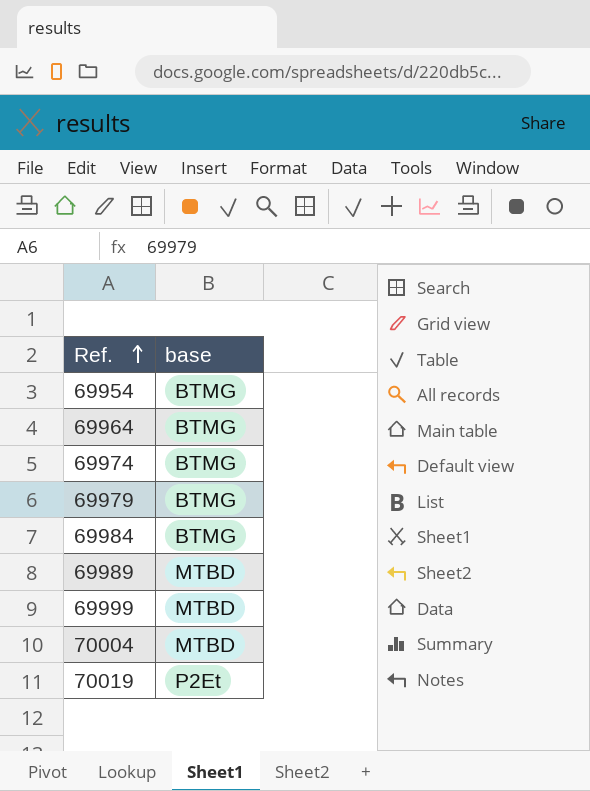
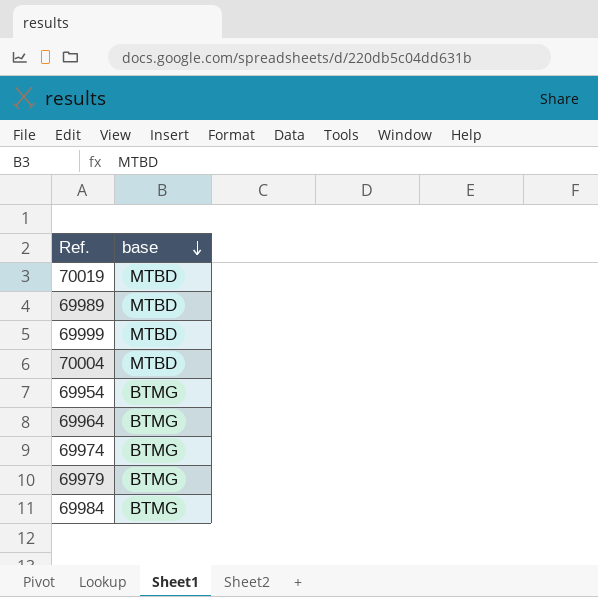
row order: Ref. ascending -> base descending
70019 | base: P2Et -> MTBD

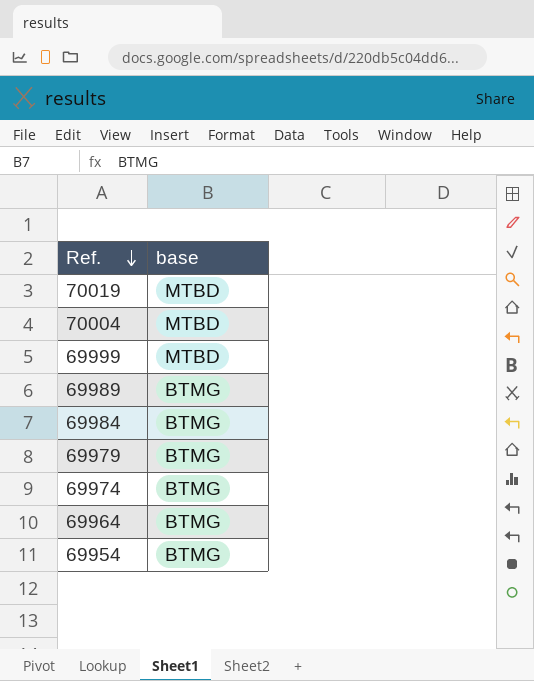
row order: base descending -> Ref. descending
69989 | base: MTBD -> BTMG

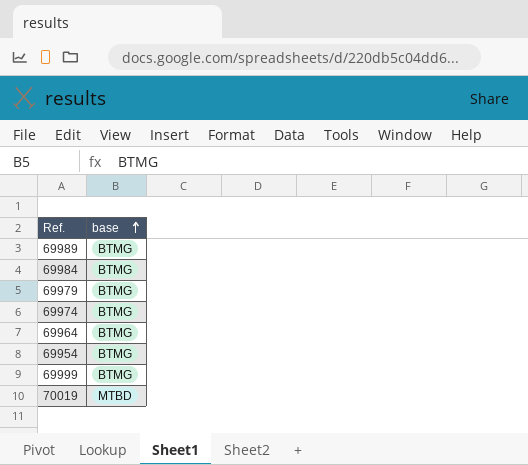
row order: Ref. descending -> base ascending
row 70004: MTBD -> none
69999 | base: MTBD -> BTMG

